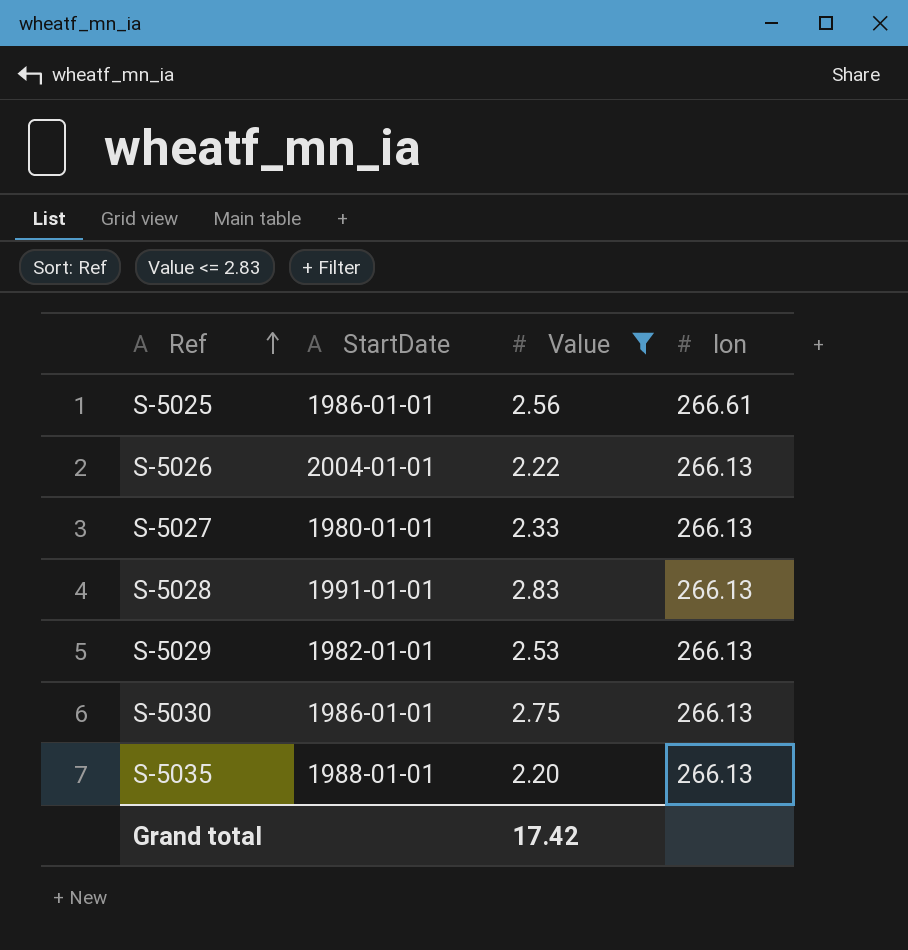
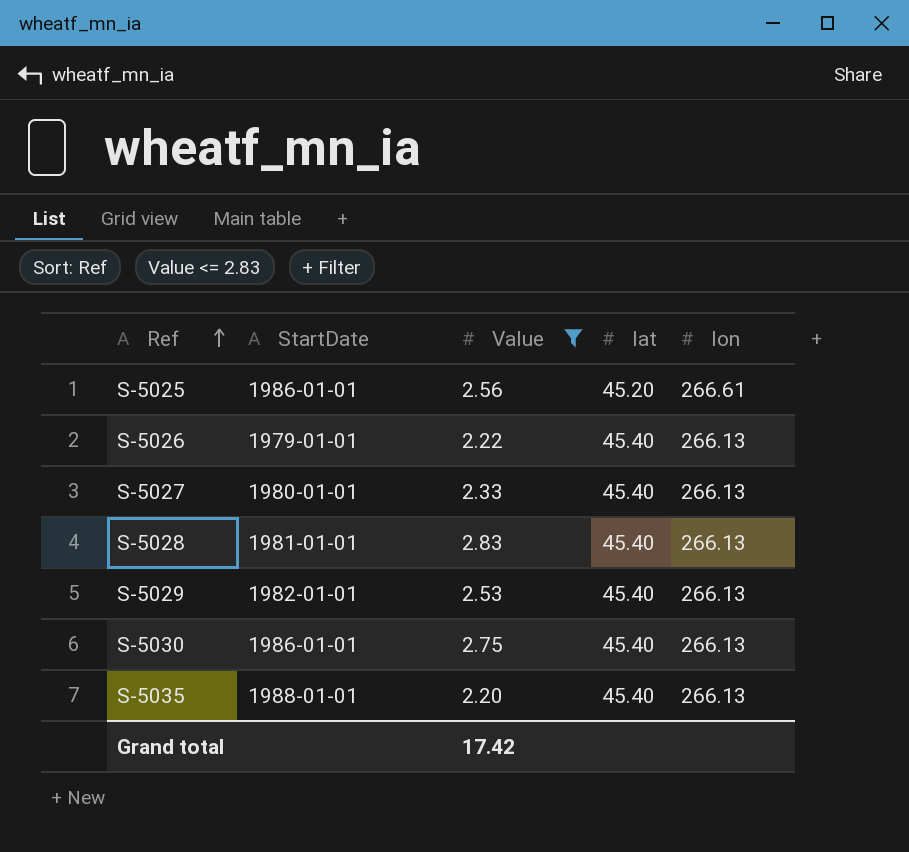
column lat | position: none -> 4
S-5026 | StartDate: 2004-01-01 -> 1979-01-01
S-5028 | StartDate: 1991-01-01 -> 1981-01-01

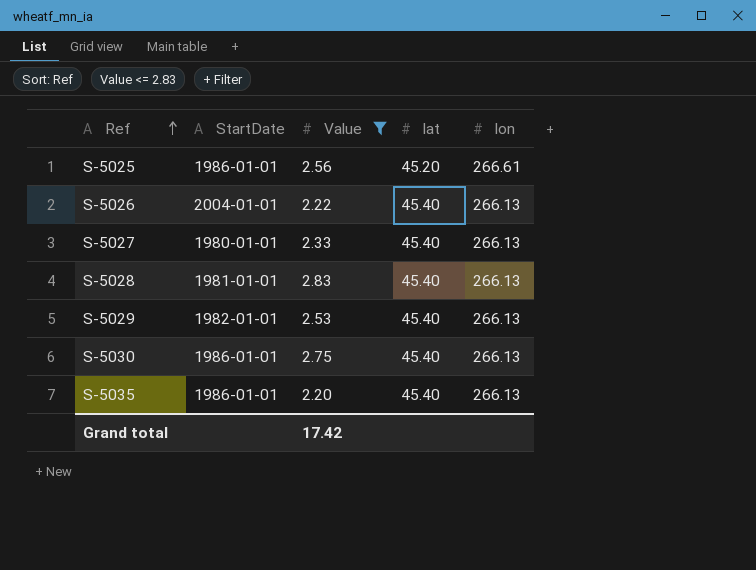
S-5026 | StartDate: 1979-01-01 -> 2004-01-01
S-5035 | StartDate: 1988-01-01 -> 1986-01-01

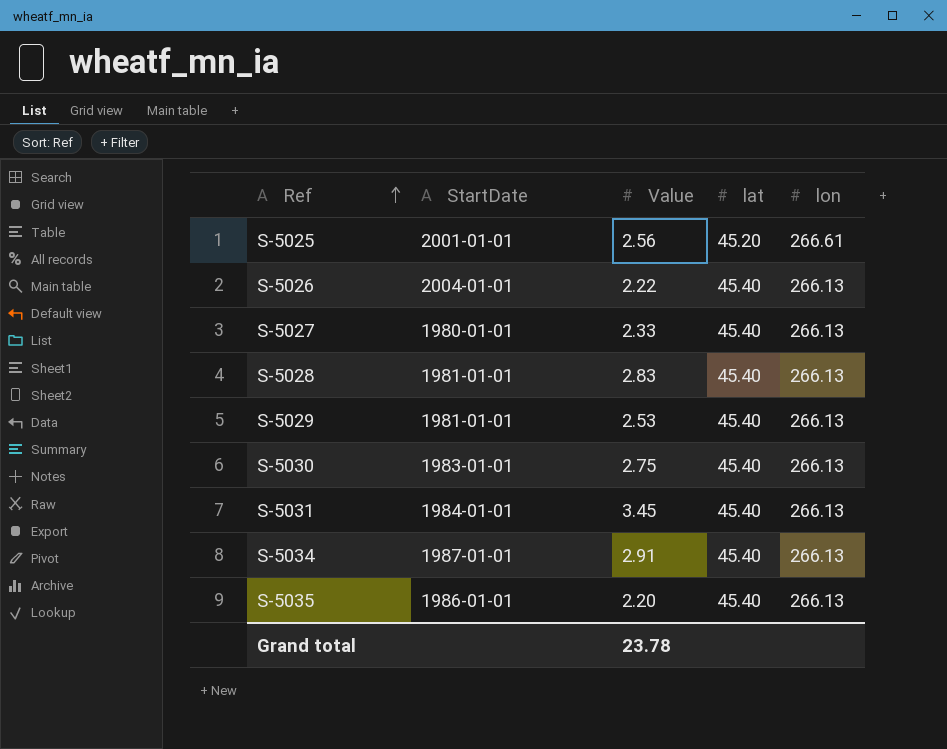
filter: Value <= 2.83 -> none
S-5025 | StartDate: 1986-01-01 -> 2001-01-01
S-5029 | StartDate: 1982-01-01 -> 1981-01-01
S-5030 | StartDate: 1986-01-01 -> 1983-01-01
Grand total | Value: 17.42 -> 23.78

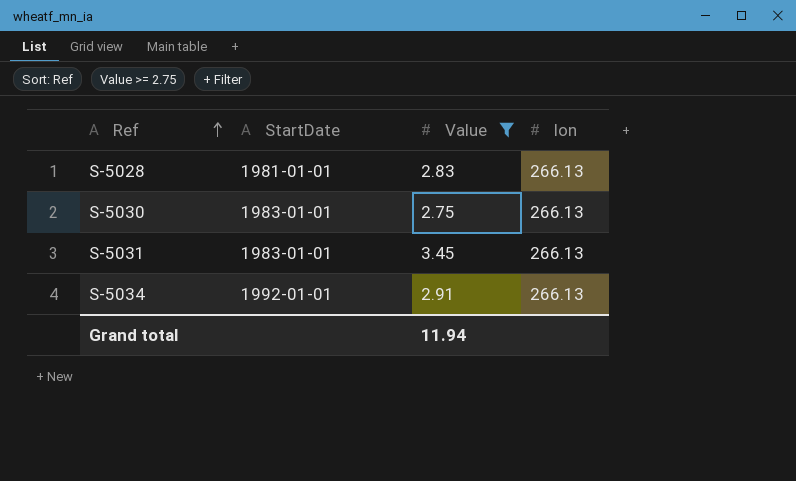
filter: none -> Value >= 2.75
column lat | position: 4 -> none
S-5031 | StartDate: 1984-01-01 -> 1983-01-01
S-5034 | StartDate: 1987-01-01 -> 1992-01-01
Grand total | Value: 23.78 -> 11.94

